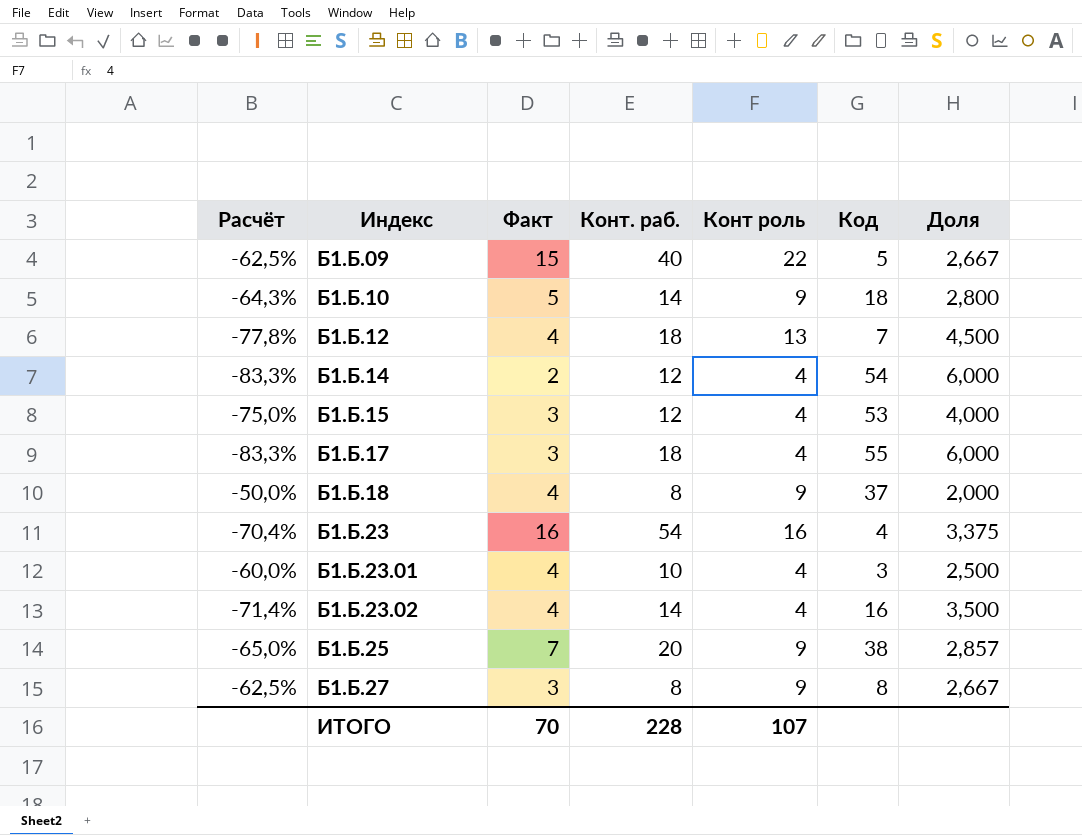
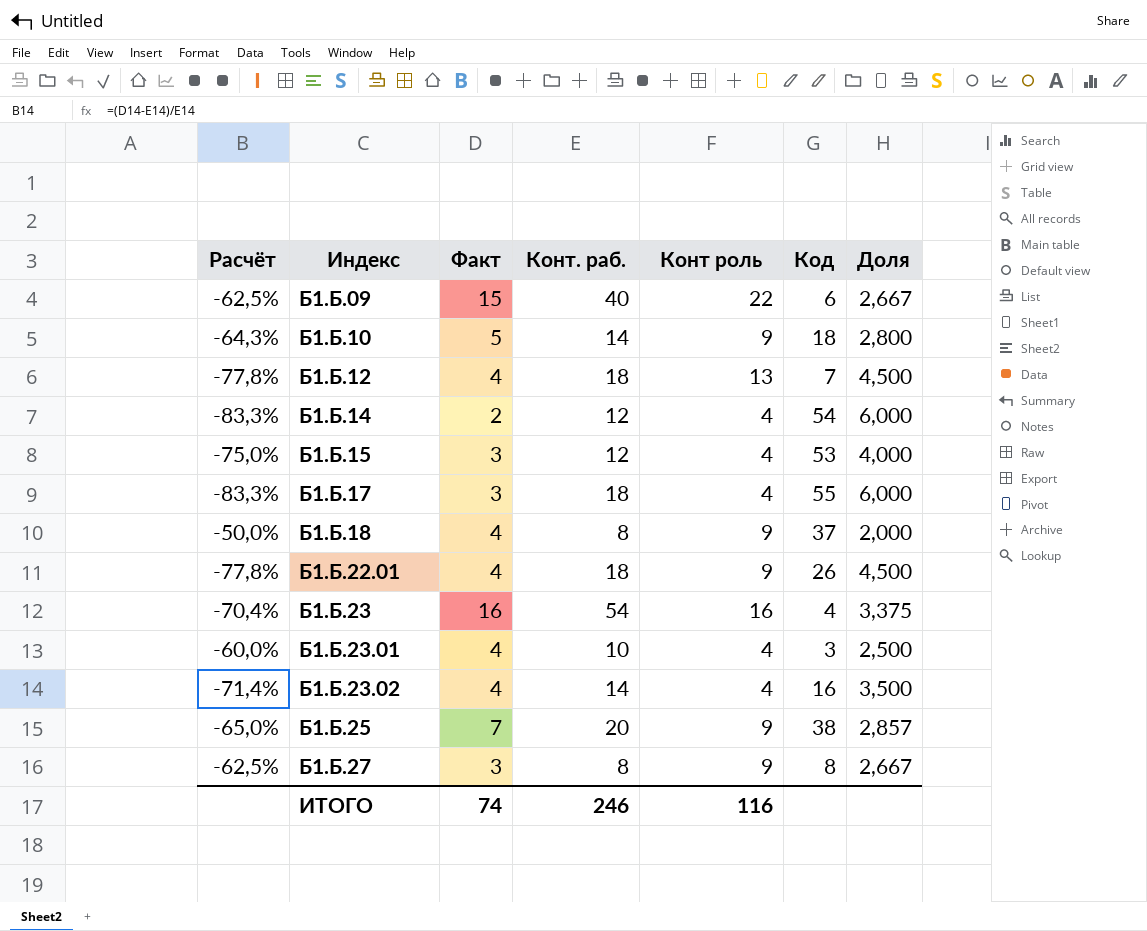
Б1.Б.09 | Код: 5 -> 6
row Б1.Б.22.01: none -> -77,8% | 4 | 18 | 9 | 26 | 4,500
ИТОГО | Факт: 70 -> 74
ИТОГО | Конт. раб.: 228 -> 246
ИТОГО | Конт роль: 107 -> 116

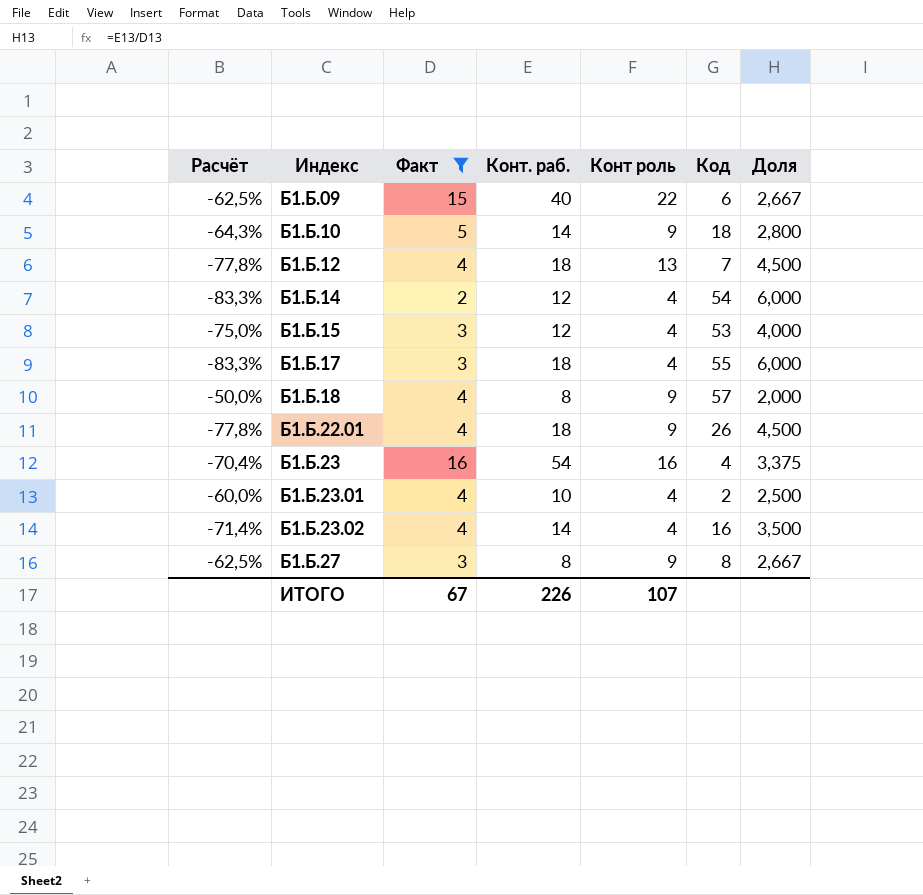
filter: none -> Факт != 7
Б1.Б.18 | Код: 37 -> 57
Б1.Б.23.01 | Код: 3 -> 2
ИТОГО | Факт: 74 -> 67
ИТОГО | Конт. раб.: 246 -> 226
ИТОГО | Конт роль: 116 -> 107

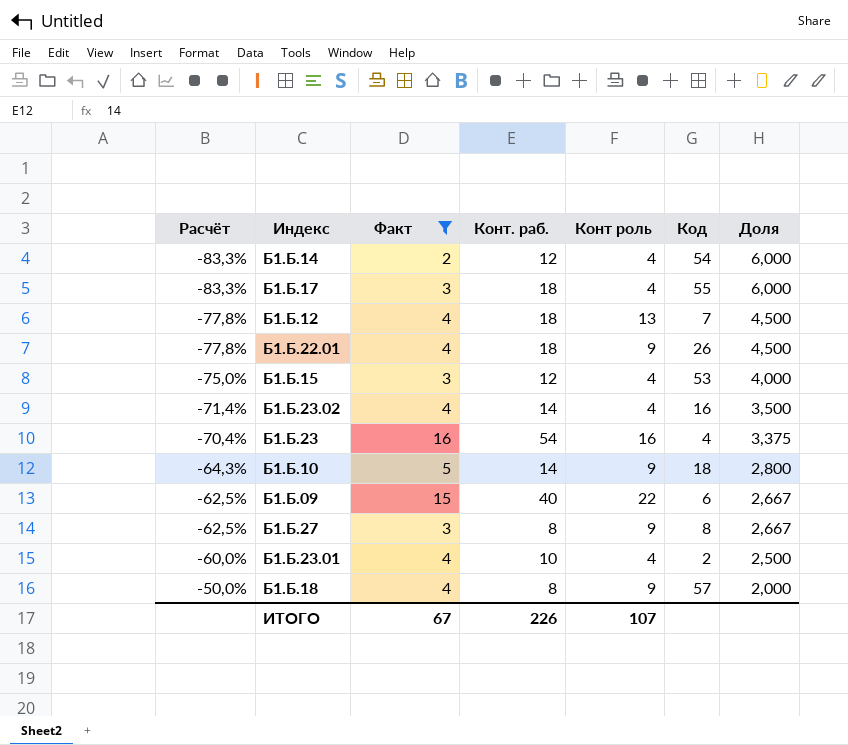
row order: Индекс ascending -> Расчёт ascending

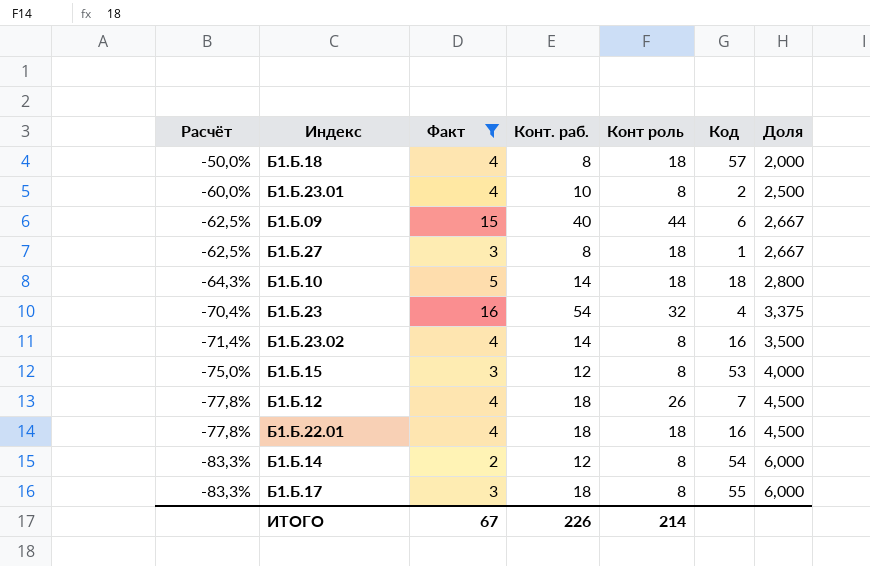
row order: Расчёт ascending -> Расчёт descending
Б1.Б.18 | Конт роль: 9 -> 18
Б1.Б.23.01 | Конт роль: 4 -> 8
Б1.Б.09 | Конт роль: 22 -> 44
Б1.Б.27 | Конт роль: 9 -> 18
Б1.Б.27 | Код: 8 -> 1
Б1.Б.10 | Конт роль: 9 -> 18
Б1.Б.23 | Конт роль: 16 -> 32
Б1.Б.23.02 | Конт роль: 4 -> 8
Б1.Б.15 | Конт роль: 4 -> 8
Б1.Б.12 | Конт роль: 13 -> 26
Б1.Б.22.01 | Конт роль: 9 -> 18
Б1.Б.22.01 | Код: 26 -> 16
Б1.Б.14 | Конт роль: 4 -> 8
Б1.Б.17 | Конт роль: 4 -> 8
ИТОГО | Конт роль: 107 -> 214

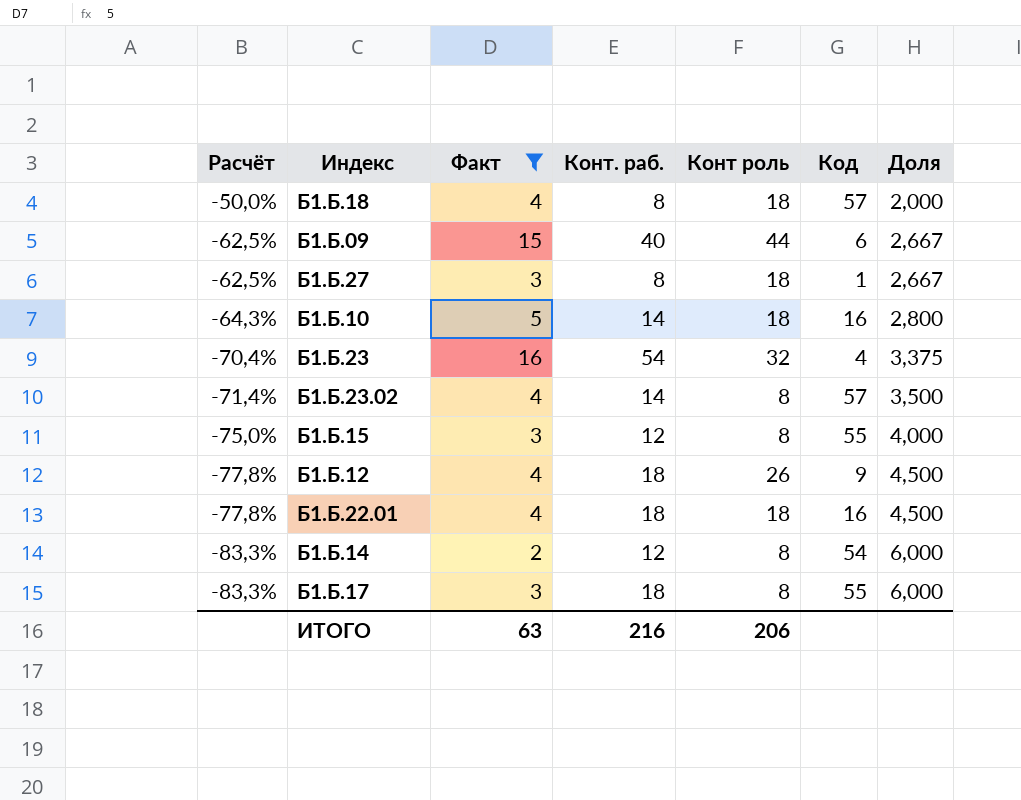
row Б1.Б.23.01: -60,0% | 4 | 10 | 8 | 2 | 2,500 -> none
Б1.Б.10 | Код: 18 -> 16
Б1.Б.23.02 | Код: 16 -> 57
Б1.Б.15 | Код: 53 -> 55
Б1.Б.12 | Код: 7 -> 9
ИТОГО | Факт: 67 -> 63
ИТОГО | Конт. раб.: 226 -> 216
ИТОГО | Конт роль: 214 -> 206

